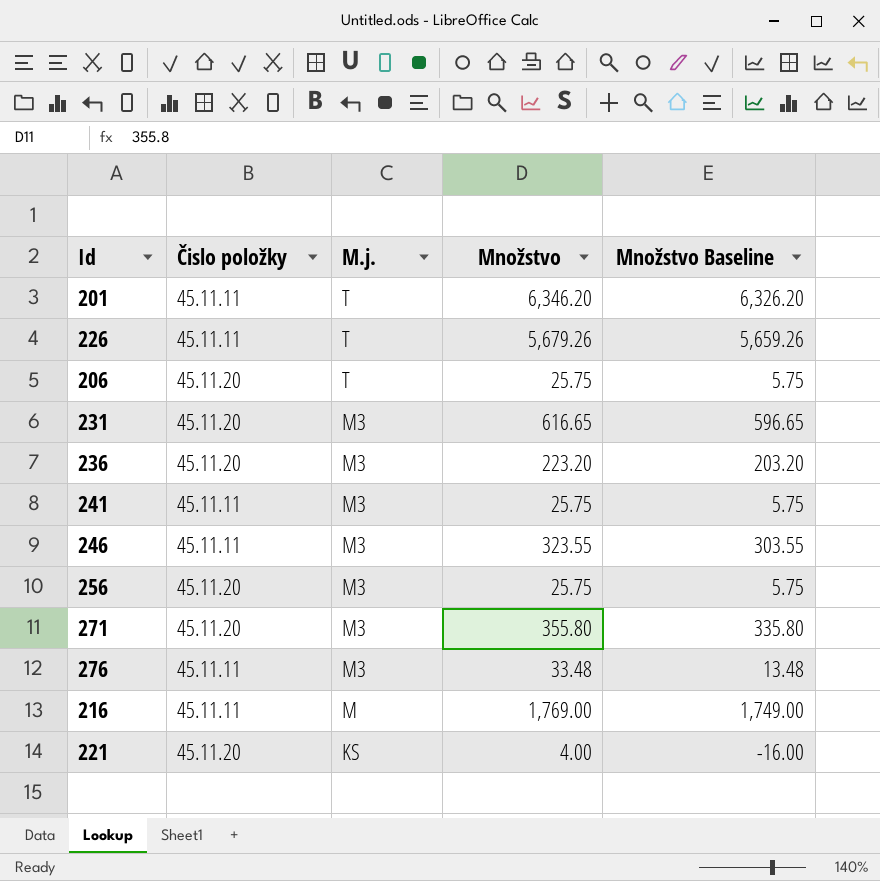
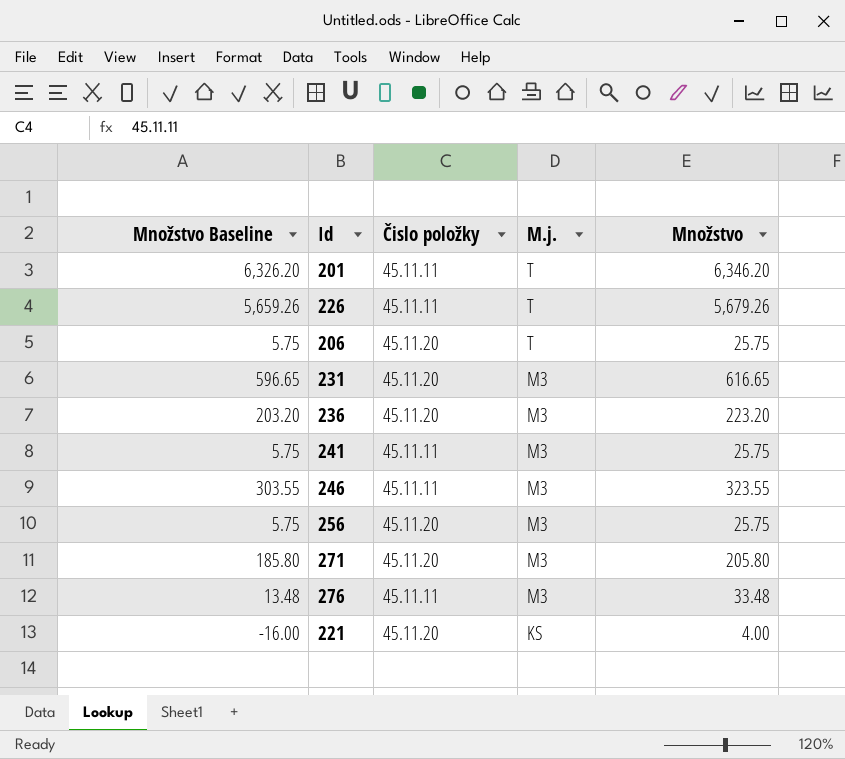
column Množstvo Baseline | position: 5 -> 1
row 216: 45.11.11 | M | 1,769.00 | 1,749.00 -> none
271 | Množstvo Baseline: 335.80 -> 185.80
271 | Množstvo: 355.80 -> 205.80

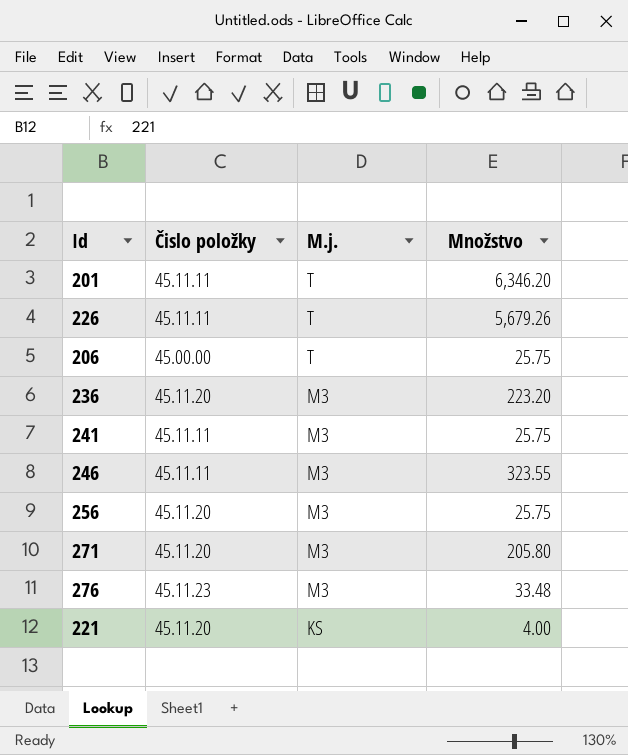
column Množstvo Baseline | formula: [Množstvo] - 20 -> none
row 231: 596.65 | 45.11.20 | M3 | 616.65 -> none
206 | Čislo položky: 45.11.20 -> 45.00.00
276 | Čislo položky: 45.11.11 -> 45.11.23

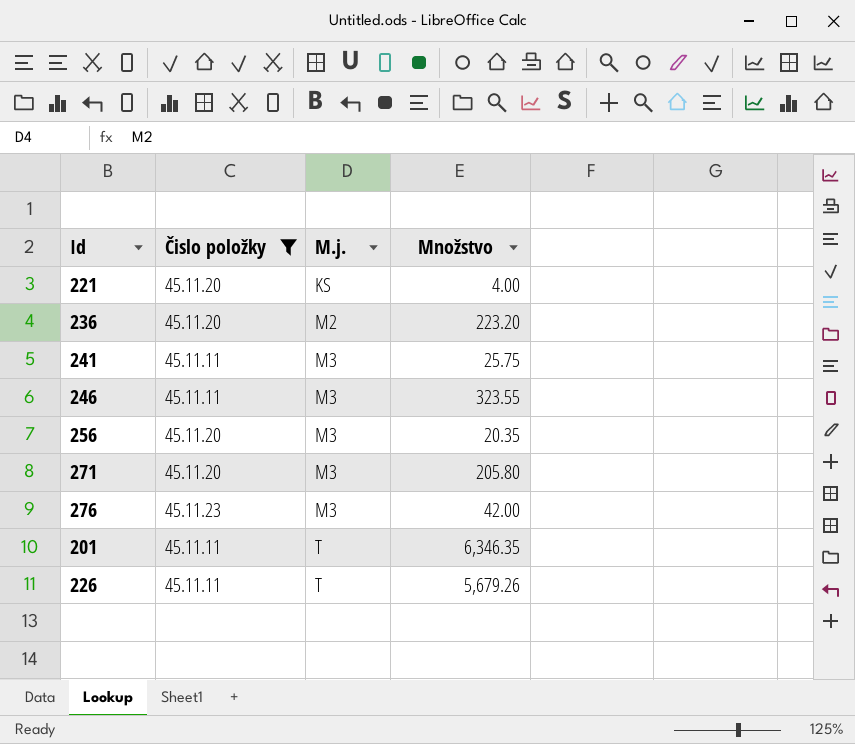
filter: none -> Čislo položky != 45.00.00
row order: M.j. descending -> M.j. ascending
236 | M.j.: M3 -> M2
256 | Množstvo: 25.75 -> 20.35
276 | Množstvo: 33.48 -> 42.00
201 | Množstvo: 6,346.20 -> 6,346.35

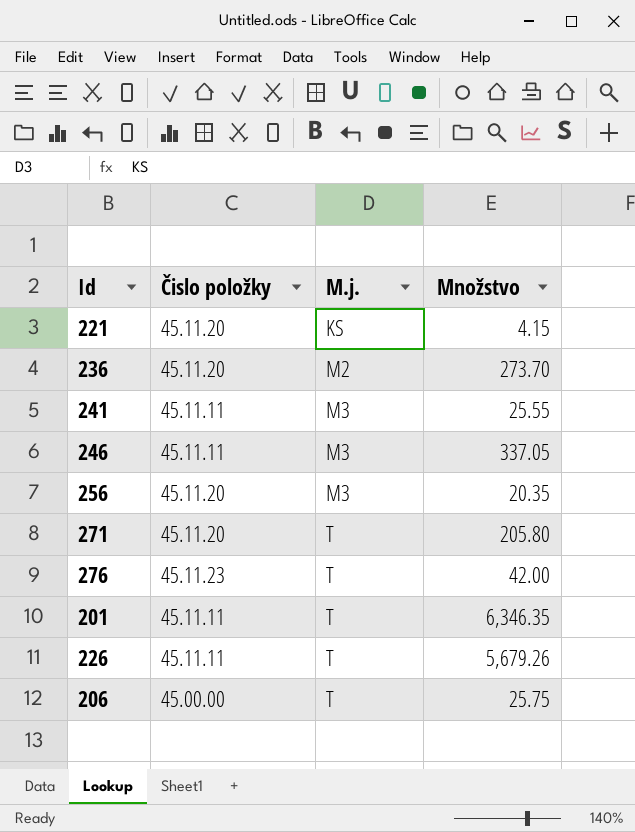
filter: Čislo položky != 45.00.00 -> none
221 | Množstvo: 4.00 -> 4.15
236 | Množstvo: 223.20 -> 273.70
241 | Množstvo: 25.75 -> 25.55
246 | Množstvo: 323.55 -> 337.05
271 | M.j.: M3 -> T
276 | M.j.: M3 -> T

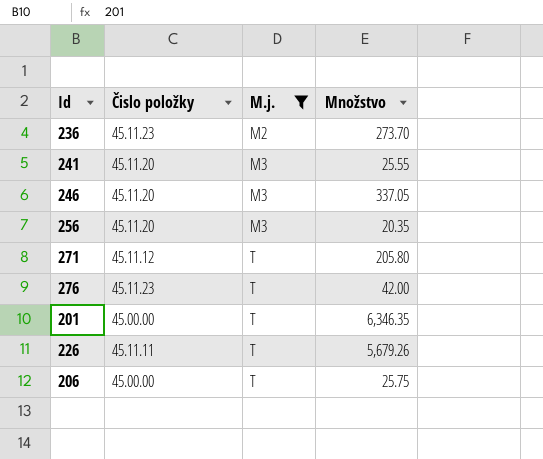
filter: none -> M.j. != KS
236 | Čislo položky: 45.11.20 -> 45.11.23
241 | Čislo položky: 45.11.11 -> 45.11.20
246 | Čislo položky: 45.11.11 -> 45.11.20
271 | Čislo položky: 45.11.20 -> 45.11.12
201 | Čislo položky: 45.11.11 -> 45.00.00

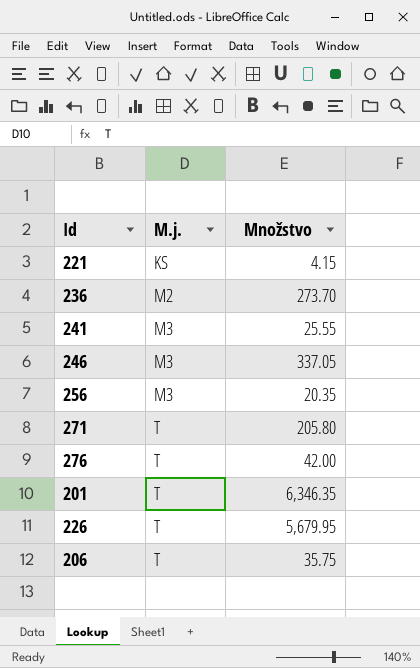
filter: M.j. != KS -> none
column Čislo položky | position: 2 -> none
226 | Množstvo: 5,679.26 -> 5,679.95
206 | Množstvo: 25.75 -> 35.75

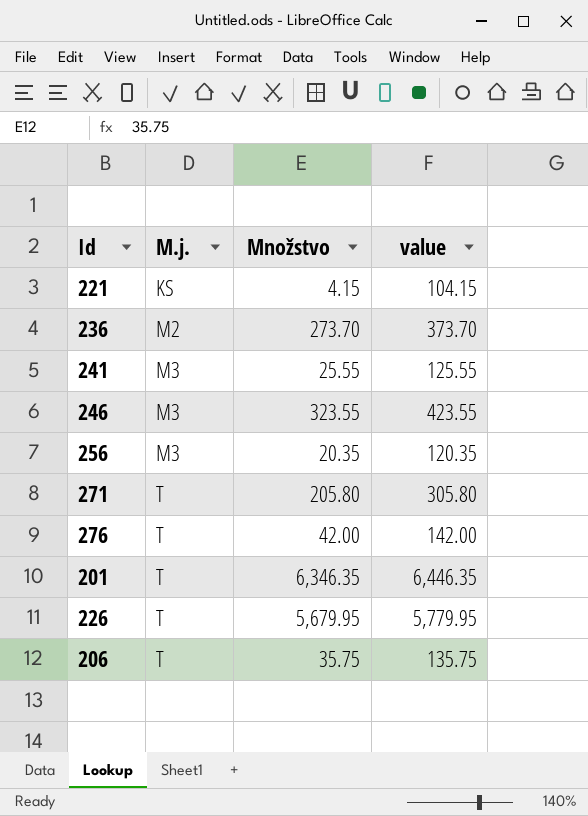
column value | formula: none -> [Množstvo] + 100
246 | Množstvo: 337.05 -> 323.55

